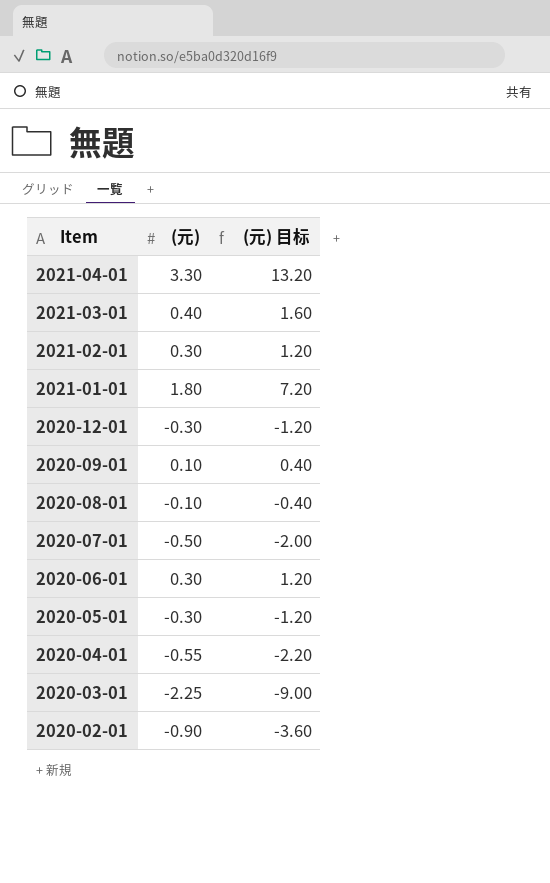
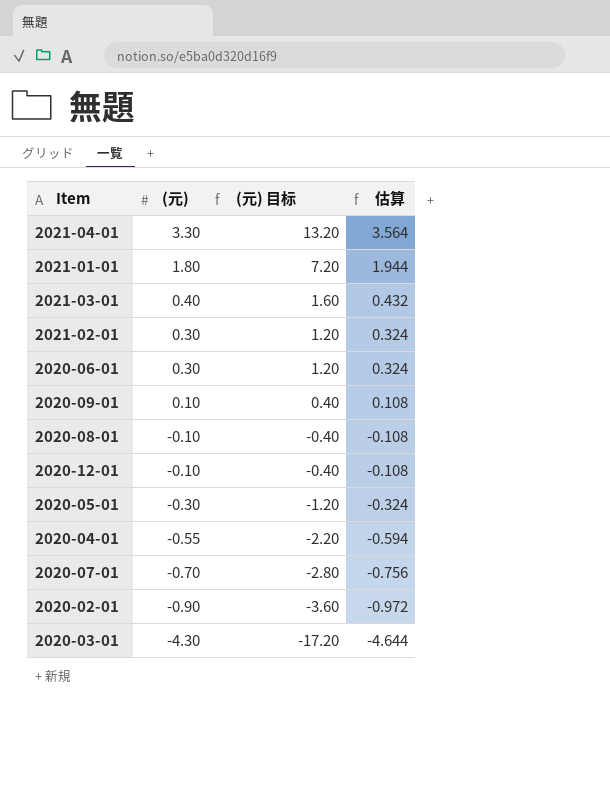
row order: Item descending -> (元) descending
column 估算 | formula: none -> [(元)] * 1.08
2020-12-01 | (元): -0.30 -> -0.10
2020-12-01 | (元) 目标: -1.20 -> -0.40
2020-07-01 | (元): -0.50 -> -0.70
2020-07-01 | (元) 目标: -2.00 -> -2.80
2020-03-01 | (元): -2.25 -> -4.30
2020-03-01 | (元) 目标: -9.00 -> -17.20

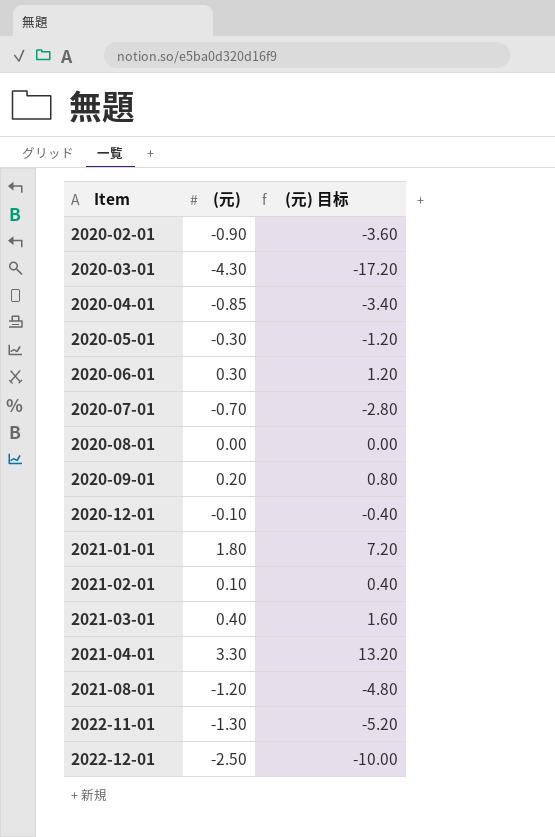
row order: (元) descending -> Item ascending
column 估算 | formula: [(元)] * 1.08 -> none
2020-04-01 | (元): -0.55 -> -0.85
2020-04-01 | (元) 目标: -2.20 -> -3.40
2020-08-01 | (元): -0.10 -> 0.00
2020-08-01 | (元) 目标: -0.40 -> 0.00
2020-09-01 | (元): 0.10 -> 0.20
2020-09-01 | (元) 目标: 0.40 -> 0.80
2021-02-01 | (元): 0.30 -> 0.10
2021-02-01 | (元) 目标: 1.20 -> 0.40
row 2021-08-01: none -> -1.20 | -4.80
row 2022-11-01: none -> -1.30 | -5.20
row 2022-12-01: none -> -2.50 | -10.00

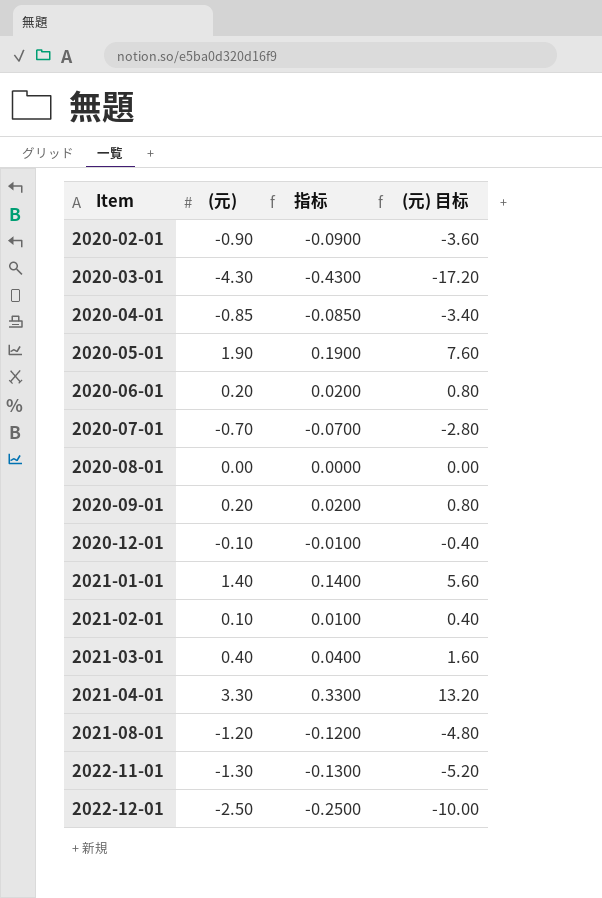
column 指标 | formula: none -> [(元)] * 0.1
2020-05-01 | (元): -0.30 -> 1.90
2020-05-01 | (元) 目标: -1.20 -> 7.60
2020-06-01 | (元): 0.30 -> 0.20
2020-06-01 | (元) 目标: 1.20 -> 0.80
2021-01-01 | (元): 1.80 -> 1.40
2021-01-01 | (元) 目标: 7.20 -> 5.60

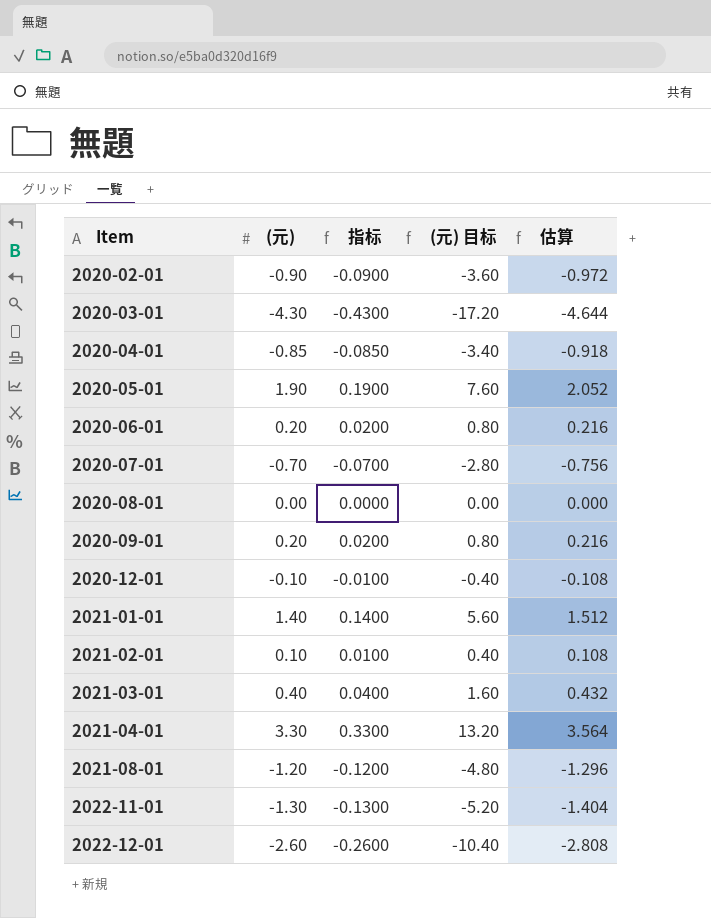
column 估算 | formula: none -> [(元)] * 1.08
2022-12-01 | (元): -2.50 -> -2.60
2022-12-01 | 指标: -0.2500 -> -0.2600
2022-12-01 | (元) 目标: -10.00 -> -10.40

